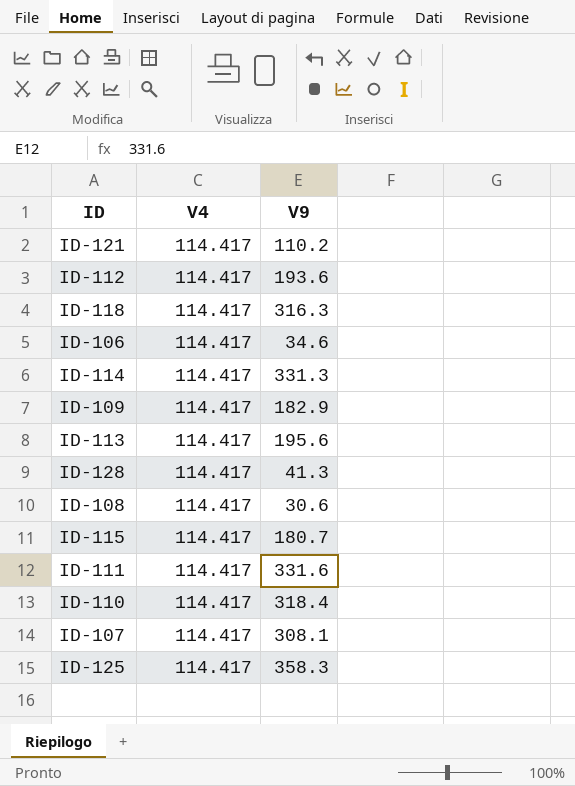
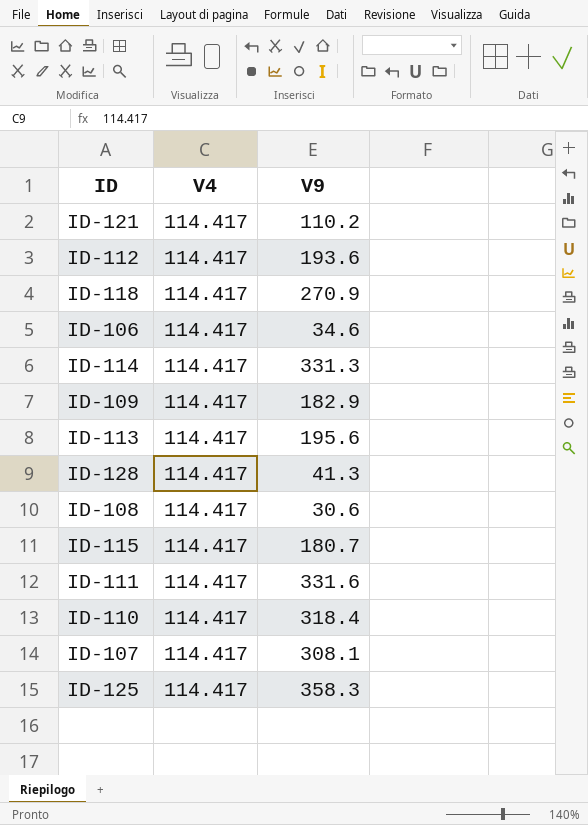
ID-118 | V9: 316.3 -> 270.9

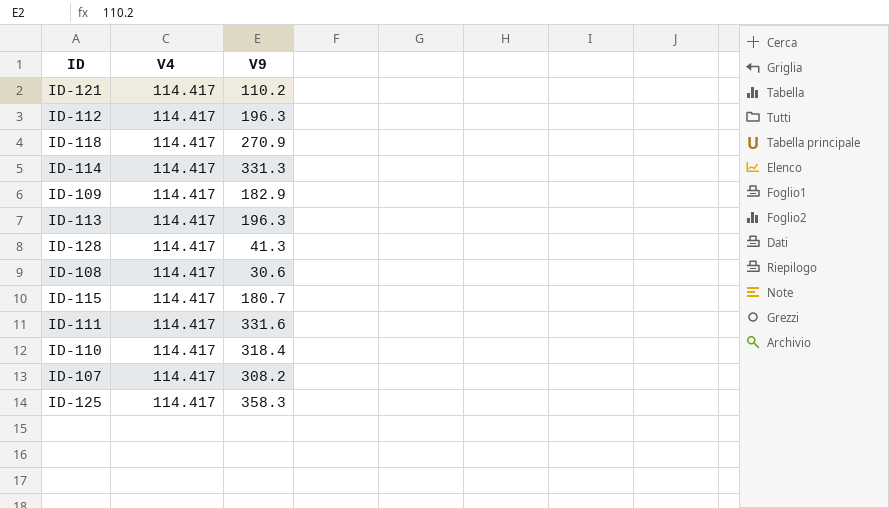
row ID-106: 114.417 | 34.6 -> none
ID-112 | V9: 193.6 -> 196.3
ID-113 | V9: 195.6 -> 196.3
ID-107 | V9: 308.1 -> 308.2

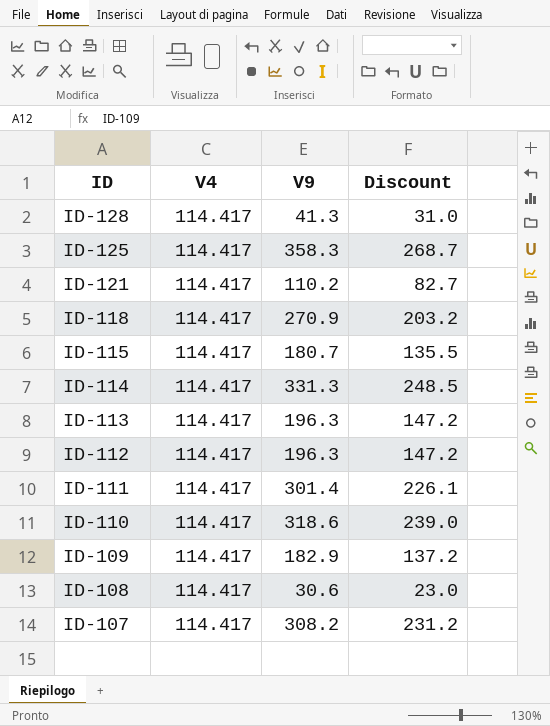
row order: none -> ID descending
column Discount | formula: none -> [V9] * 0.75
ID-111 | V9: 331.6 -> 301.4
ID-110 | V9: 318.4 -> 318.6

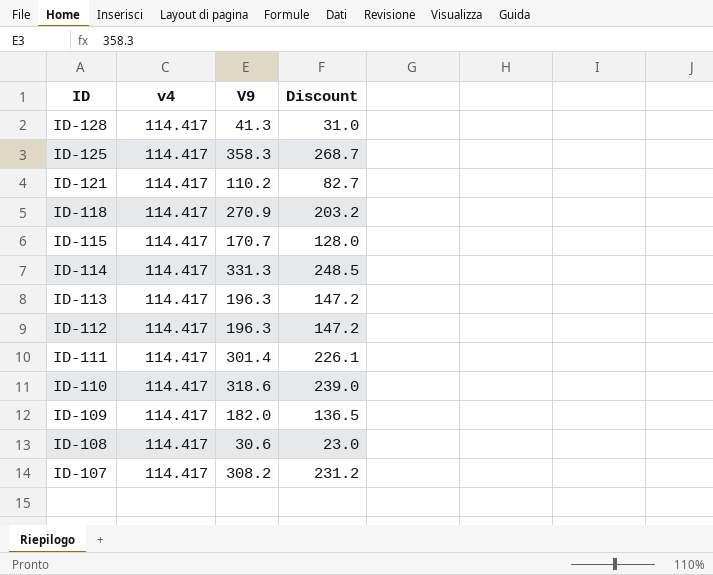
column name: V4 -> v4
ID-115 | V9: 180.7 -> 170.7
ID-115 | Discount: 135.5 -> 128.0
ID-109 | V9: 182.9 -> 182.0
ID-109 | Discount: 137.2 -> 136.5

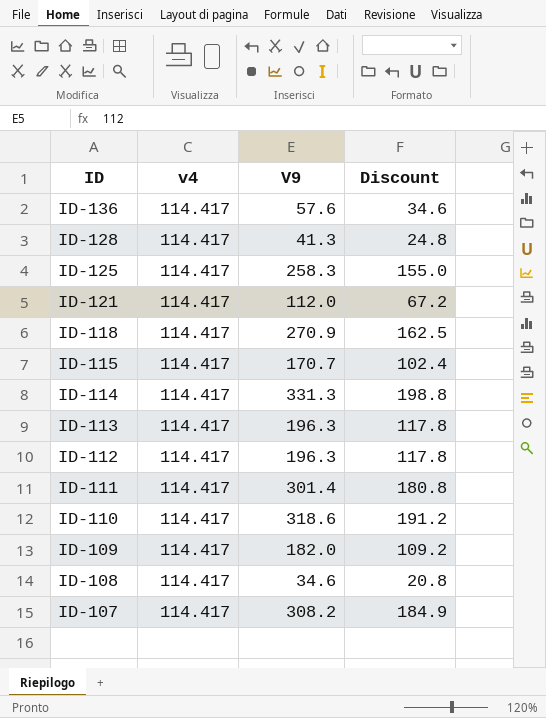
column Discount | formula: [V9] * 0.75 -> [V9] * 0.6
row ID-136: none -> 114.417 | 57.6 | 34.6
ID-125 | V9: 358.3 -> 258.3
ID-121 | V9: 110.2 -> 112.0
ID-108 | V9: 30.6 -> 34.6

